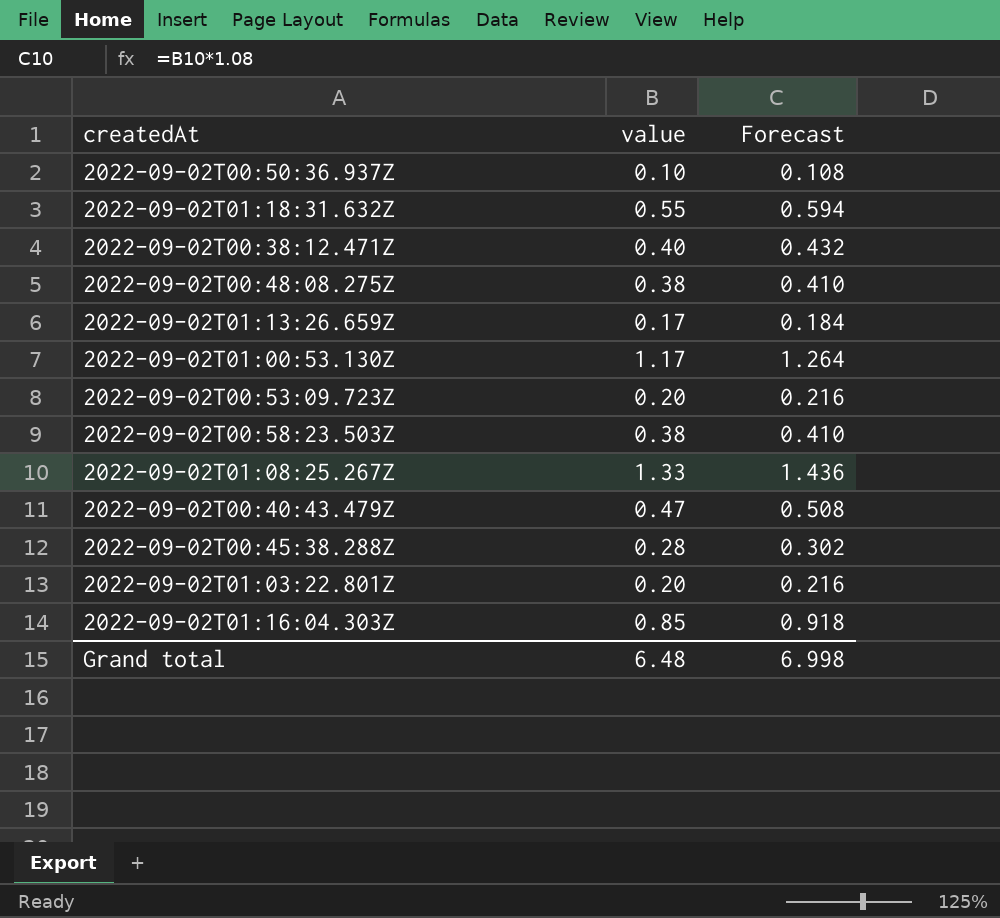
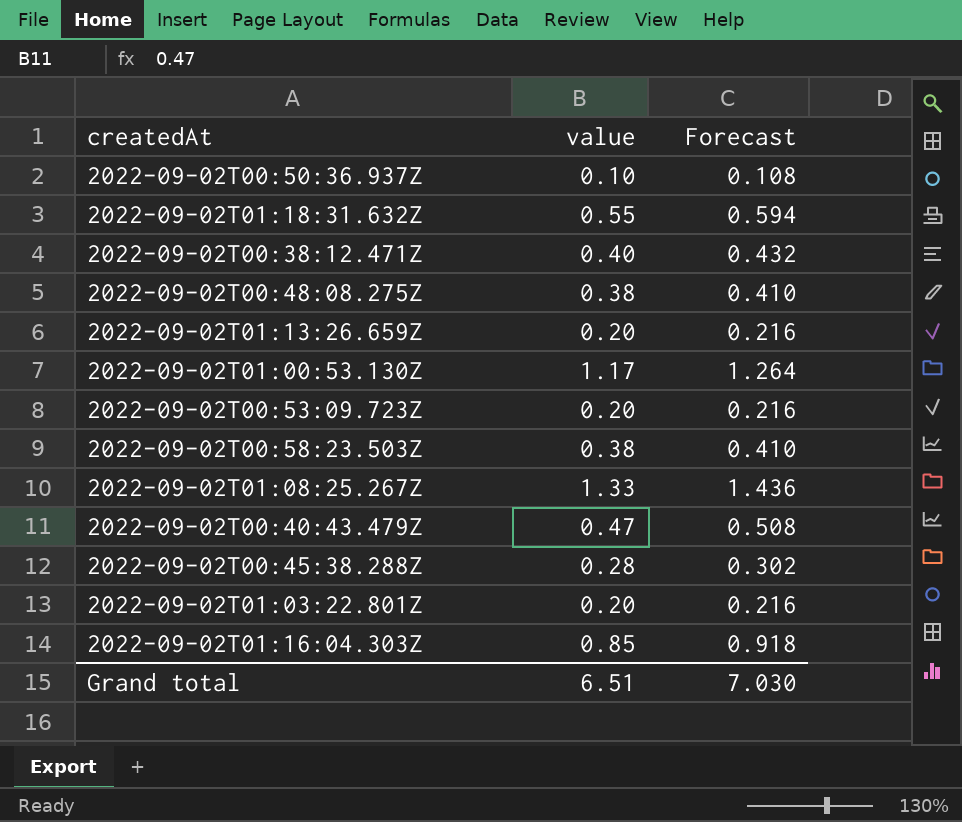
2022-09-02T01:13:26.659Z | value: 0.17 -> 0.20
2022-09-02T01:13:26.659Z | Forecast: 0.184 -> 0.216
Grand total | value: 6.48 -> 6.51
Grand total | Forecast: 6.998 -> 7.030

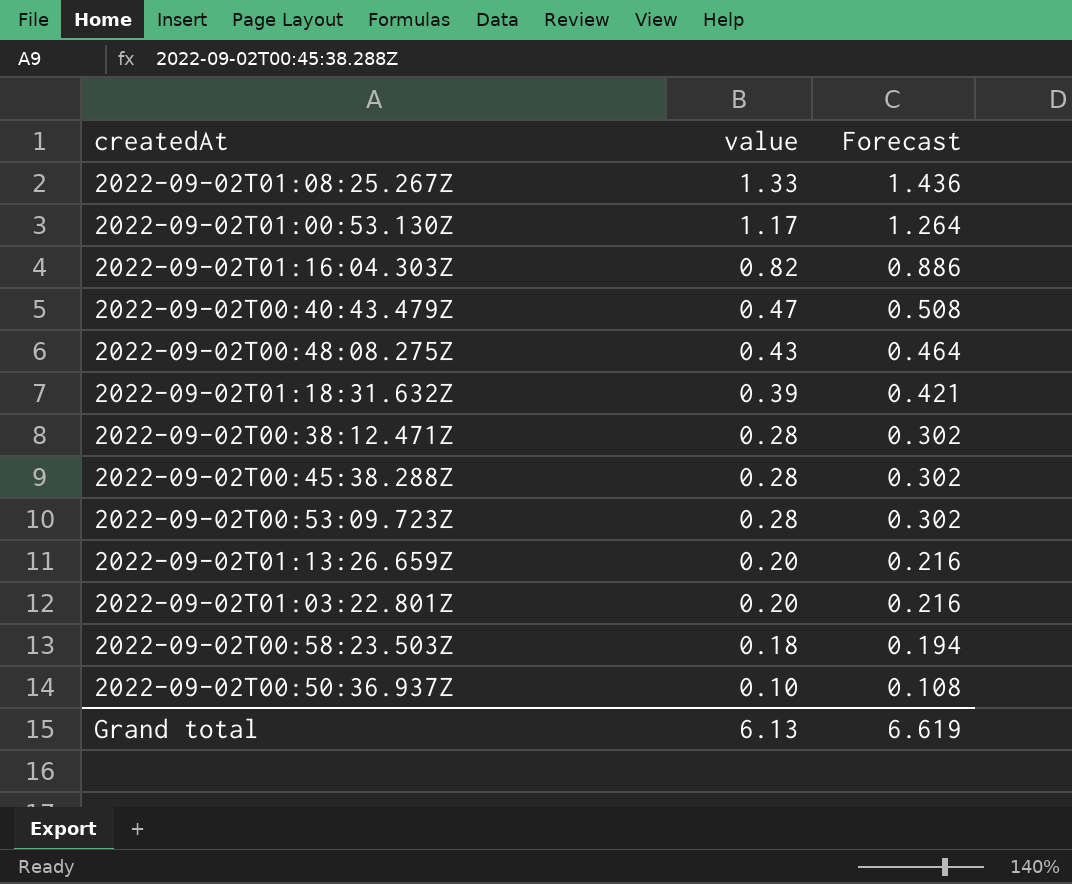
row order: none -> value descending
2022-09-02T01:16:04.303Z | value: 0.85 -> 0.82
2022-09-02T01:16:04.303Z | Forecast: 0.918 -> 0.886
2022-09-02T00:48:08.275Z | value: 0.38 -> 0.43
2022-09-02T00:48:08.275Z | Forecast: 0.410 -> 0.464
2022-09-02T01:18:31.632Z | value: 0.55 -> 0.39
2022-09-02T01:18:31.632Z | Forecast: 0.594 -> 0.421
2022-09-02T00:38:12.471Z | value: 0.40 -> 0.28
2022-09-02T00:38:12.471Z | Forecast: 0.432 -> 0.302
2022-09-02T00:53:09.723Z | value: 0.20 -> 0.28
2022-09-02T00:53:09.723Z | Forecast: 0.216 -> 0.302
2022-09-02T00:58:23.503Z | value: 0.38 -> 0.18
2022-09-02T00:58:23.503Z | Forecast: 0.410 -> 0.194
Grand total | value: 6.51 -> 6.13
Grand total | Forecast: 7.030 -> 6.619

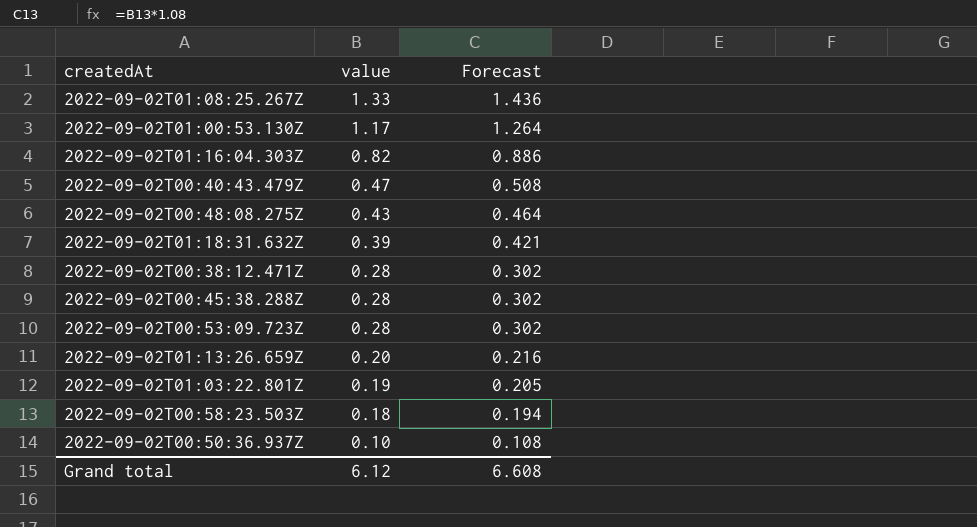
2022-09-02T01:03:22.801Z | value: 0.20 -> 0.19
2022-09-02T01:03:22.801Z | Forecast: 0.216 -> 0.205
Grand total | value: 6.13 -> 6.12
Grand total | Forecast: 6.619 -> 6.608

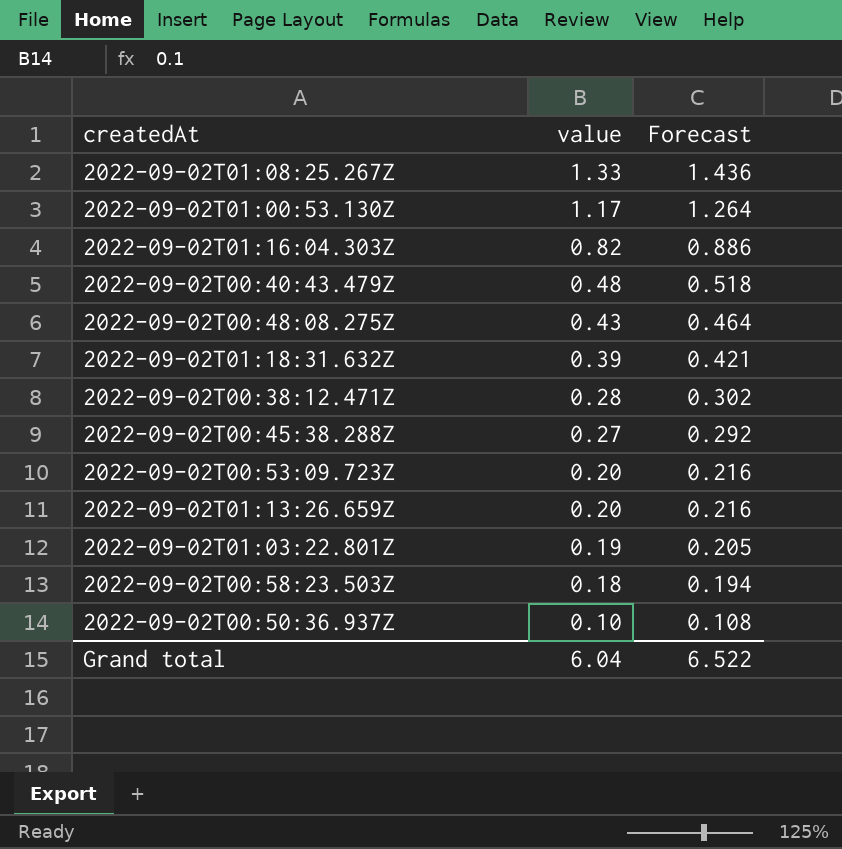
2022-09-02T00:40:43.479Z | value: 0.47 -> 0.48
2022-09-02T00:40:43.479Z | Forecast: 0.508 -> 0.518
2022-09-02T00:45:38.288Z | value: 0.28 -> 0.27
2022-09-02T00:45:38.288Z | Forecast: 0.302 -> 0.292
2022-09-02T00:53:09.723Z | value: 0.28 -> 0.20
2022-09-02T00:53:09.723Z | Forecast: 0.302 -> 0.216
Grand total | value: 6.12 -> 6.04
Grand total | Forecast: 6.608 -> 6.522

